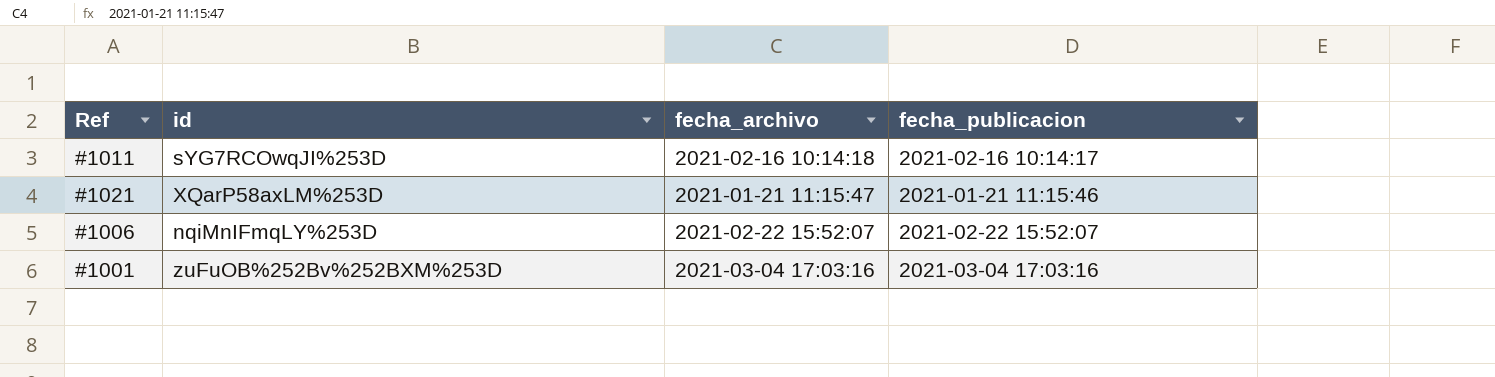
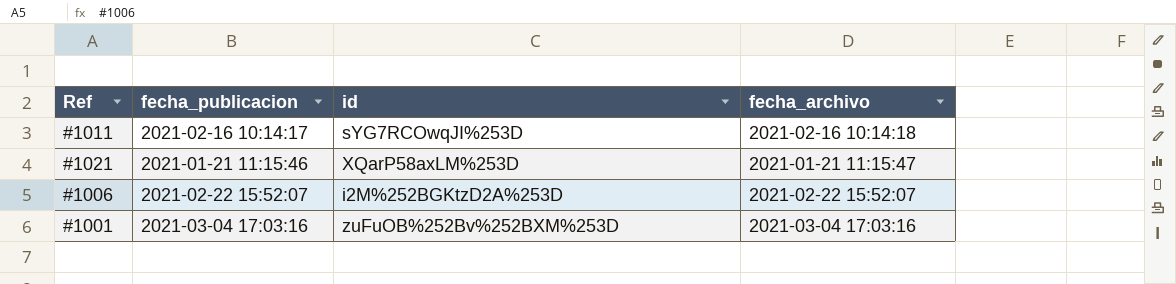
column fecha_publicacion | position: 4 -> 2
#1006 | id: nqiMnIFmqLY%253D -> i2M%252BGKtzD2A%253D

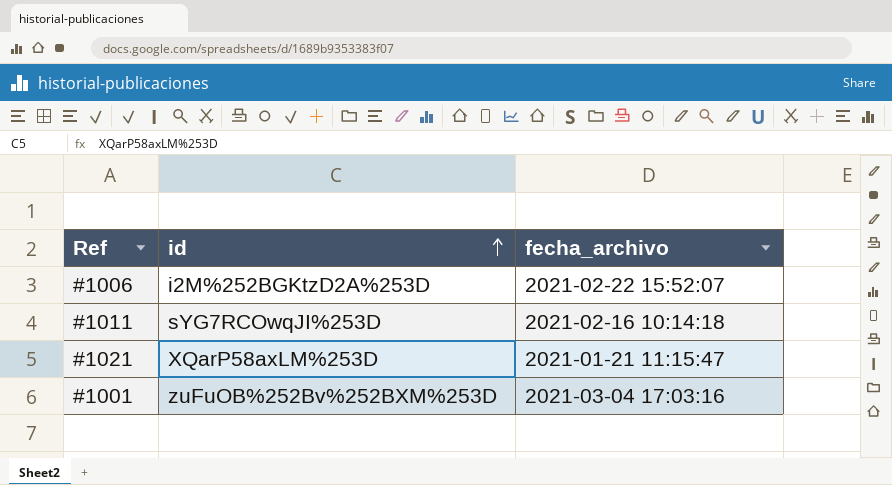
row order: none -> id ascending
column fecha_publicacion | position: 2 -> none

